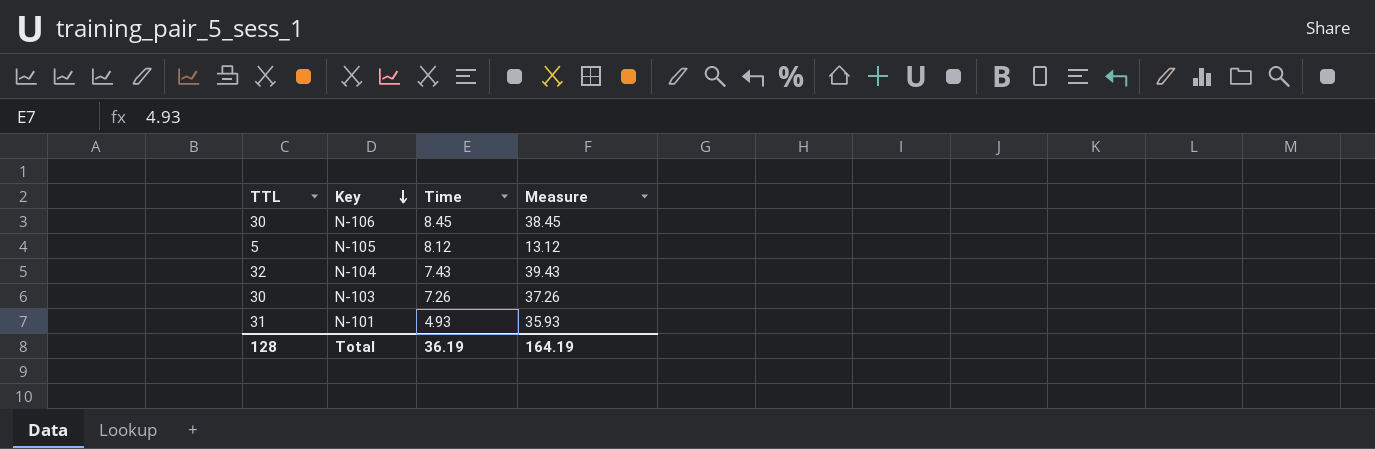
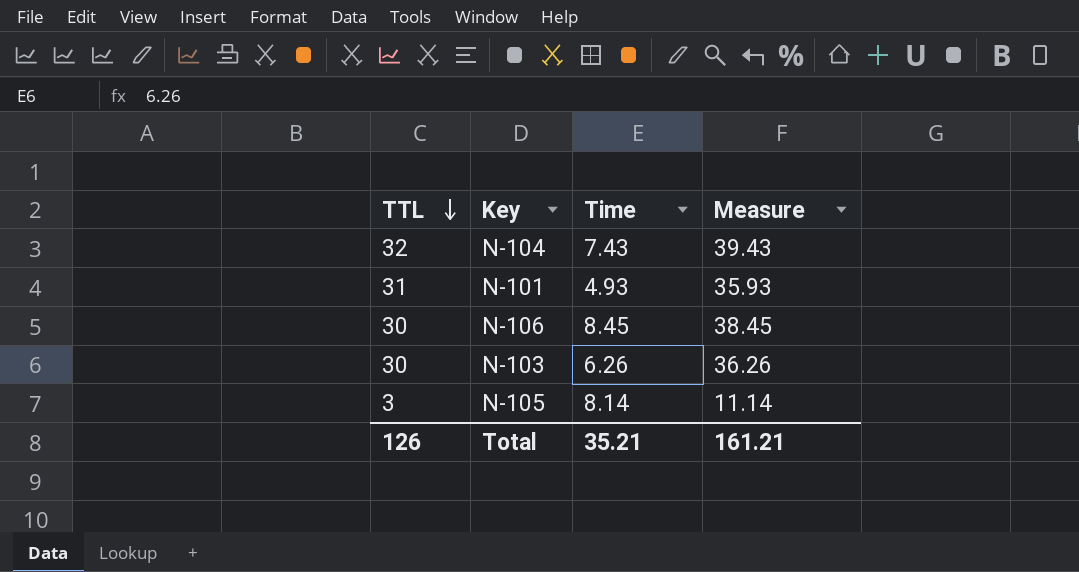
row order: Key descending -> TTL descending
N-103 | Time: 7.26 -> 6.26
N-103 | Measure: 37.26 -> 36.26
N-105 | TTL: 5 -> 3
N-105 | Time: 8.12 -> 8.14
N-105 | Measure: 13.12 -> 11.14
Total | TTL: 128 -> 126
Total | Time: 36.19 -> 35.21
Total | Measure: 164.19 -> 161.21

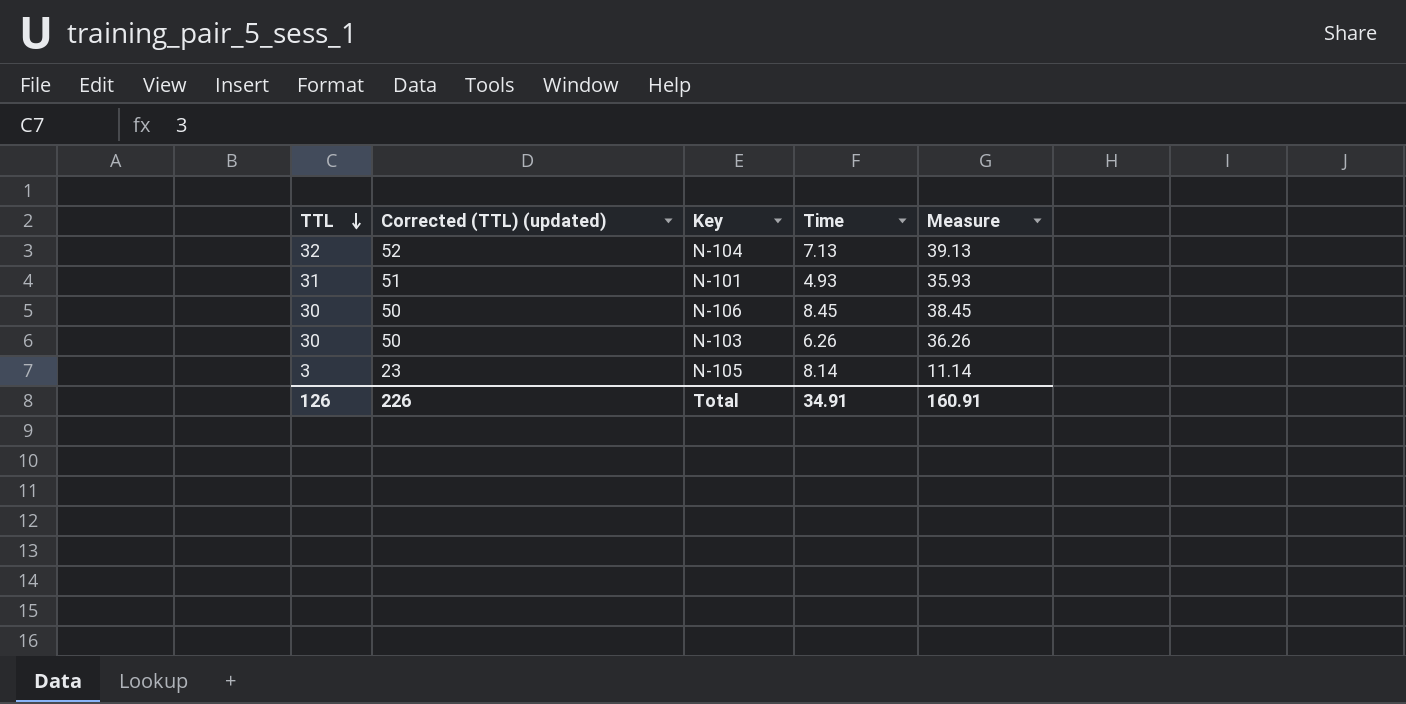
column Corrected (TTL) (updated) | formula: none -> [TTL] + 20
N-104 | Time: 7.43 -> 7.13
N-104 | Measure: 39.43 -> 39.13
Total | Time: 35.21 -> 34.91
Total | Measure: 161.21 -> 160.91

